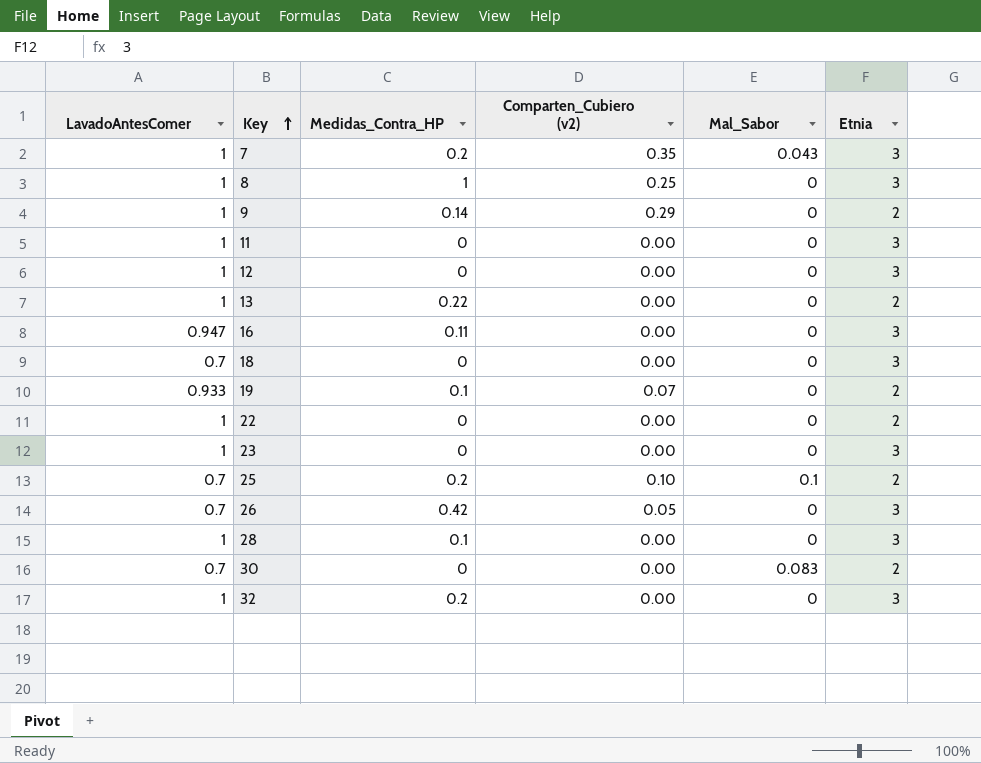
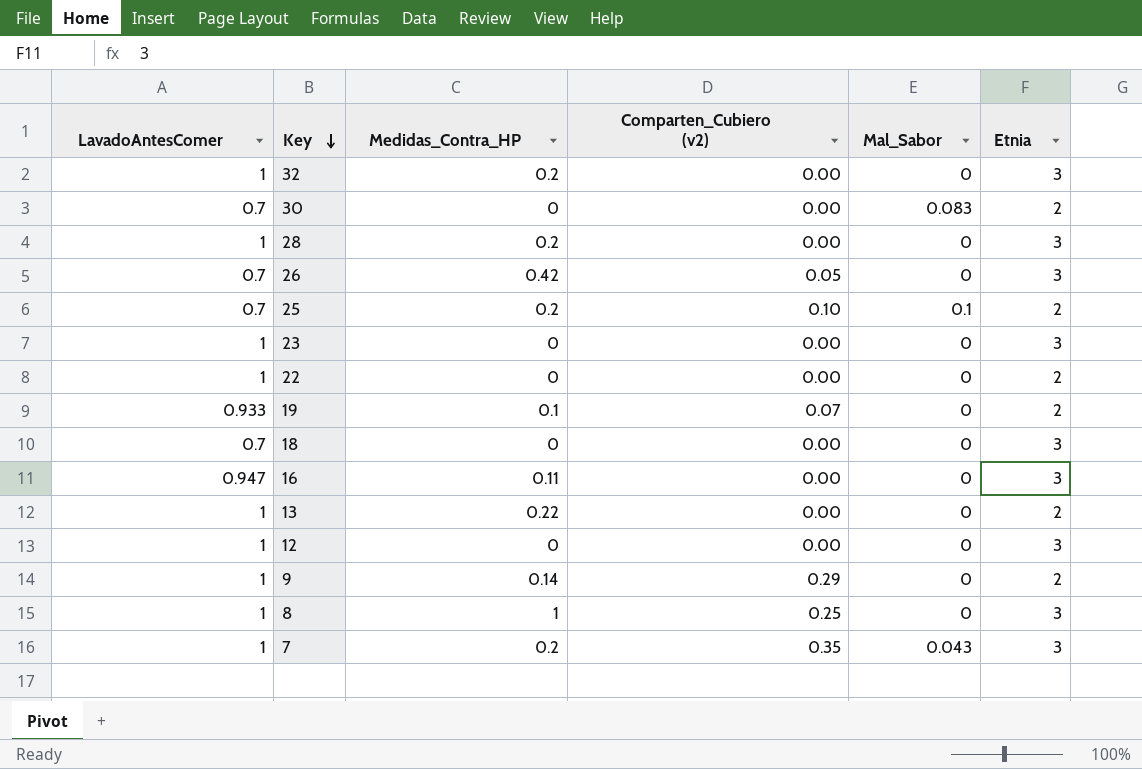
row order: Key ascending -> Key descending
row 11: 1 | 0 | 0.00 | 0 | 3 -> none
28 | Medidas_Contra_HP: 0.1 -> 0.2

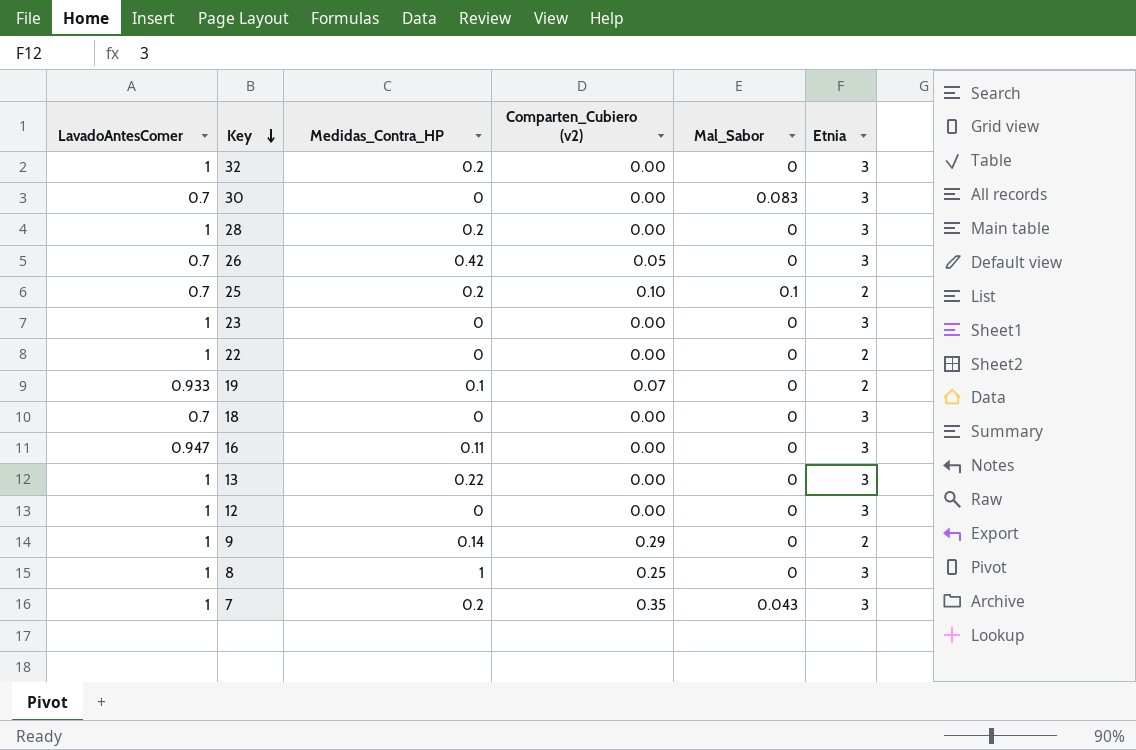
30 | Etnia: 2 -> 3
13 | Etnia: 2 -> 3

